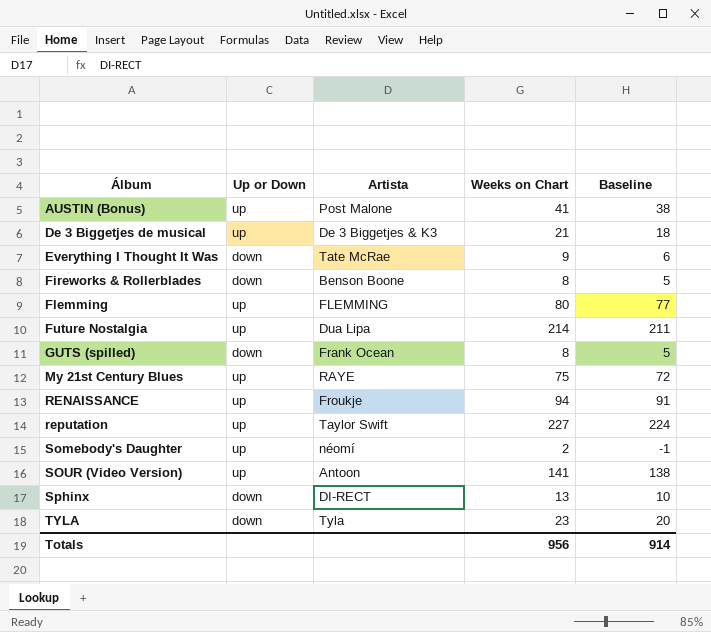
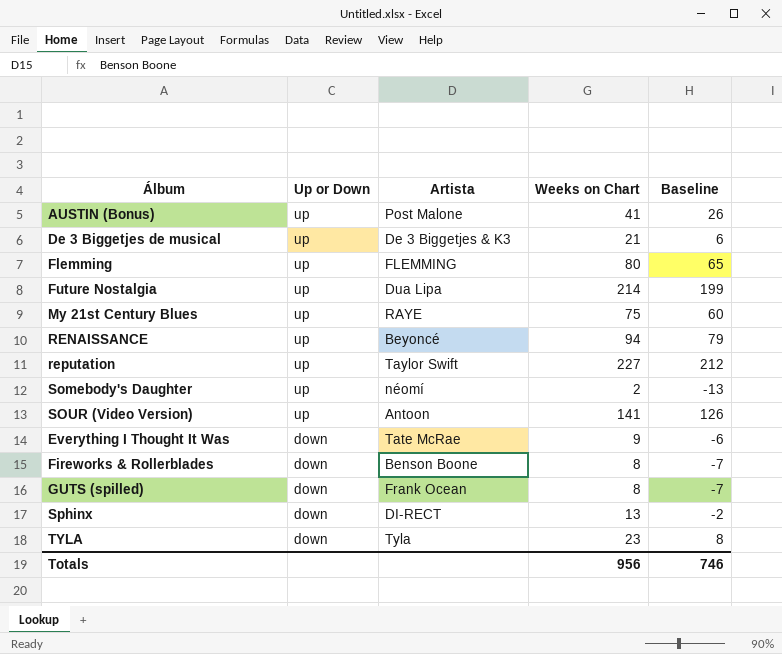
row order: Álbum ascending -> Up or Down descending
column Baseline | formula: [Weeks on Chart] - 3 -> [Weeks on Chart] - 15
RENAISSANCE | Artista: Froukje -> Beyoncé
Totals | Baseline: 914 -> 746

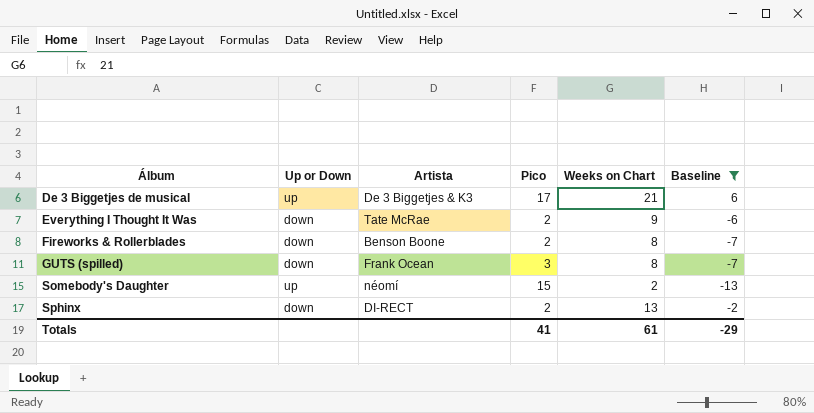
filter: none -> Baseline <= 6
row order: Up or Down descending -> Álbum ascending
column Pico | position: none -> 4
Totals | Weeks on Chart: 956 -> 61
Totals | Baseline: 746 -> -29

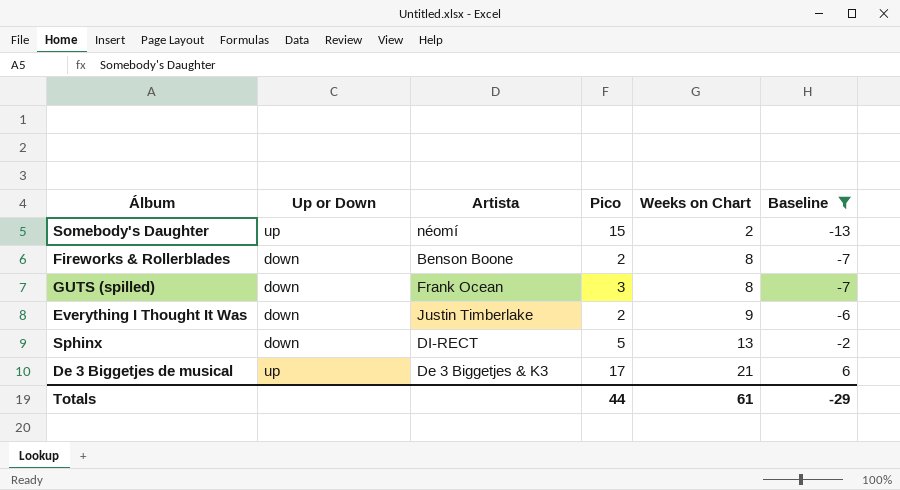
row order: Álbum ascending -> Weeks on Chart ascending
Everything I Thought It Was | Artista: Tate McRae -> Justin Timberlake
Sphinx | Pico: 2 -> 5
Totals | Pico: 41 -> 44

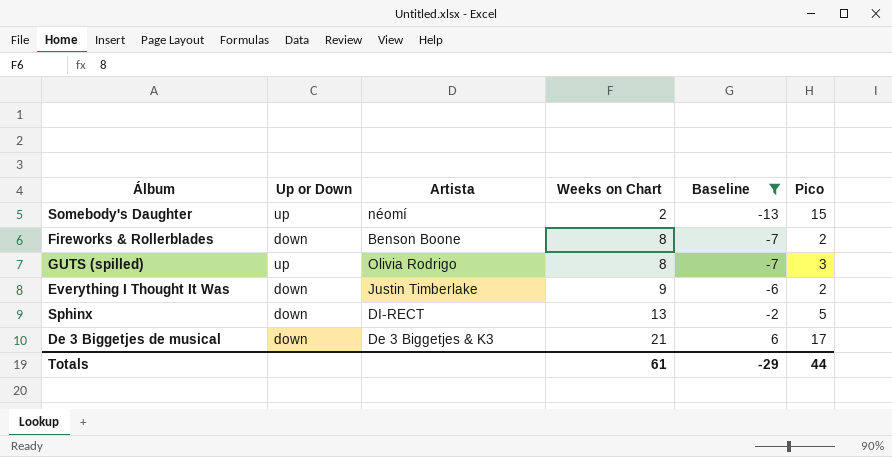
column Pico | position: 4 -> 6
GUTS (spilled) | Up or Down: down -> up
GUTS (spilled) | Artista: Frank Ocean -> Olivia Rodrigo
De 3 Biggetjes de musical | Up or Down: up -> down

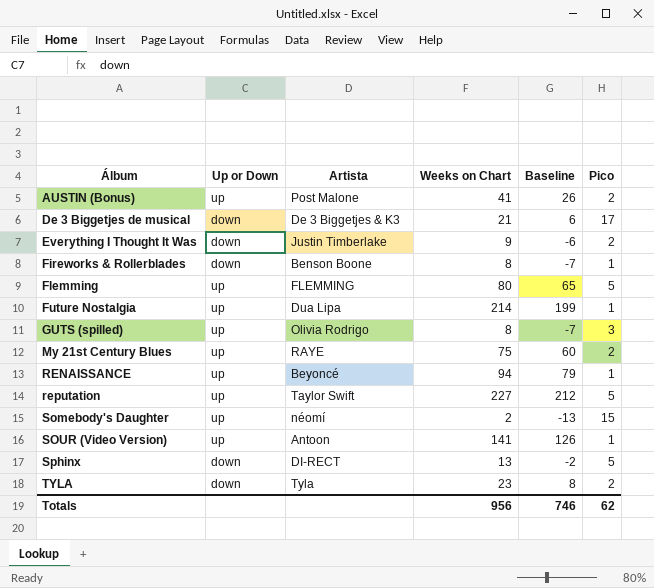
filter: Baseline <= 6 -> none
row order: Weeks on Chart ascending -> Álbum ascending
Fireworks & Rollerblades | Pico: 2 -> 1
Totals | Weeks on Chart: 61 -> 956
Totals | Baseline: -29 -> 746
Totals | Pico: 44 -> 62

